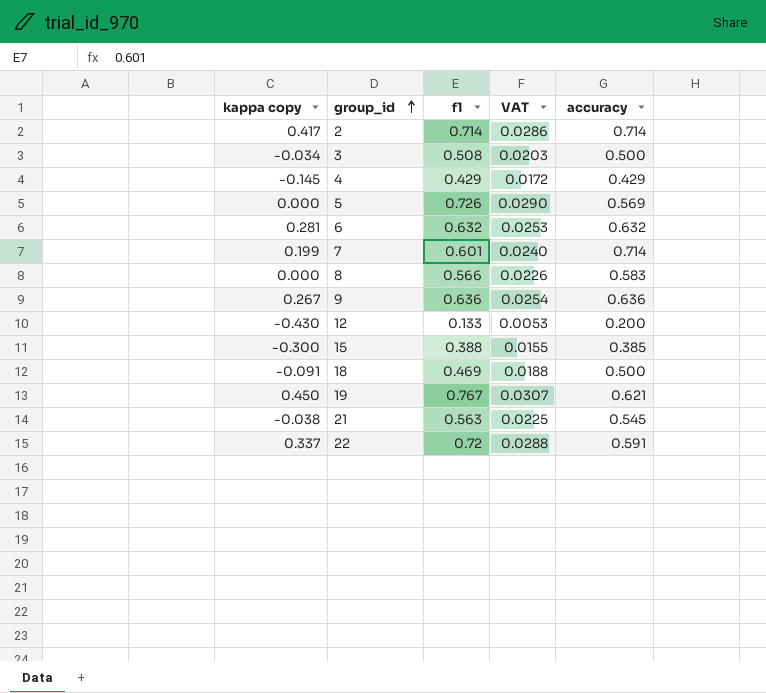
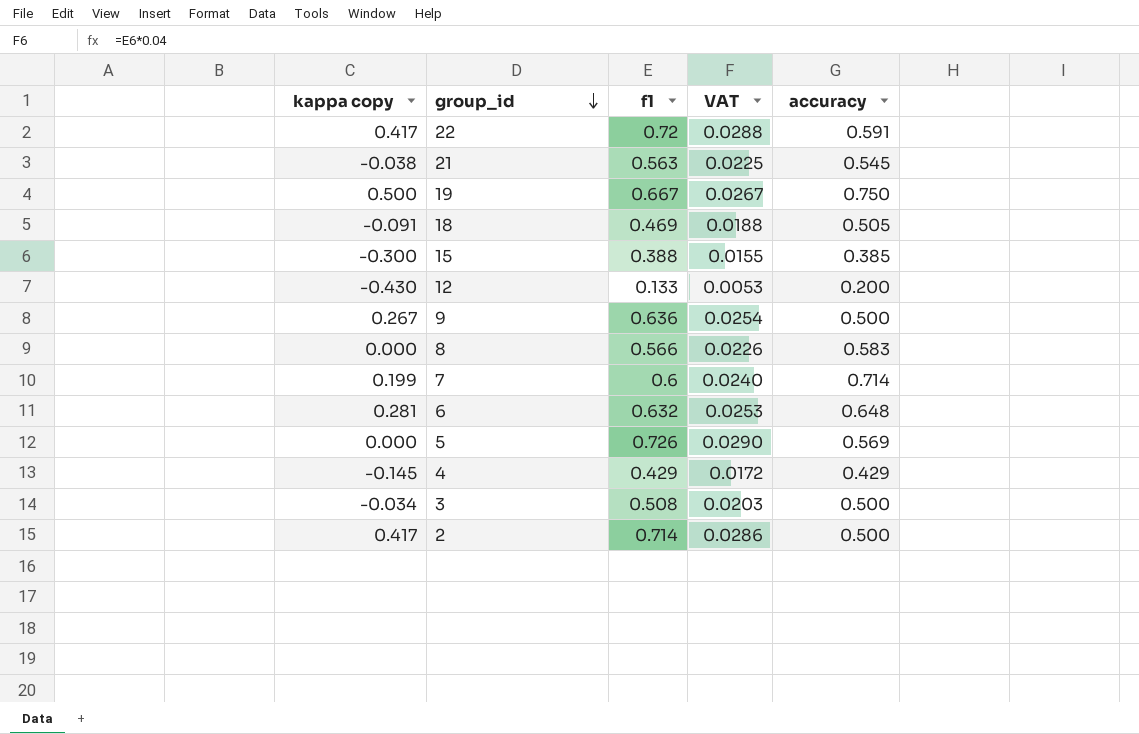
row order: group_id ascending -> group_id descending
22 | kappa copy: 0.337 -> 0.417
19 | kappa copy: 0.450 -> 0.500
19 | f1: 0.767 -> 0.667
19 | VAT: 0.0307 -> 0.0267
19 | accuracy: 0.621 -> 0.750
18 | accuracy: 0.500 -> 0.505
9 | accuracy: 0.636 -> 0.500
7 | f1: 0.601 -> 0.6
6 | accuracy: 0.632 -> 0.648
2 | accuracy: 0.714 -> 0.500

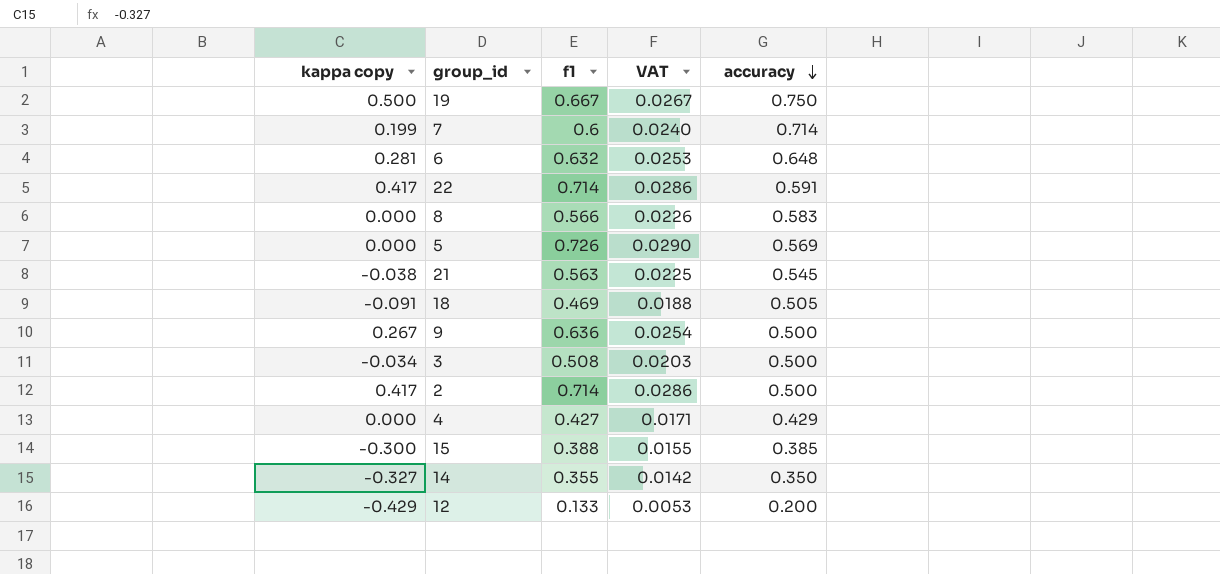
row order: group_id descending -> accuracy descending
22 | f1: 0.72 -> 0.714
22 | VAT: 0.0288 -> 0.0286
4 | kappa copy: -0.145 -> 0.000
4 | f1: 0.429 -> 0.427
4 | VAT: 0.0172 -> 0.0171
row 14: none -> -0.327 | 0.355 | 0.0142 | 0.350
12 | kappa copy: -0.430 -> -0.429

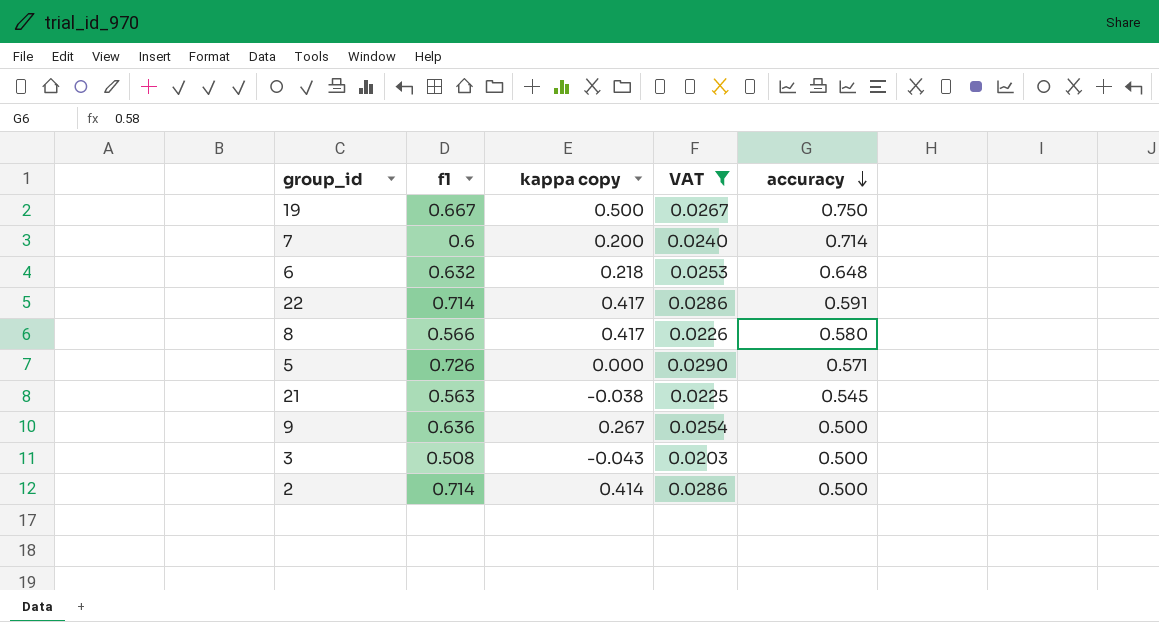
filter: none -> VAT >= 0.0203
column kappa copy | position: 1 -> 3
7 | kappa copy: 0.199 -> 0.200
6 | kappa copy: 0.281 -> 0.218
8 | kappa copy: 0.000 -> 0.417
8 | accuracy: 0.583 -> 0.580
5 | accuracy: 0.569 -> 0.571
3 | kappa copy: -0.034 -> -0.043
2 | kappa copy: 0.417 -> 0.414

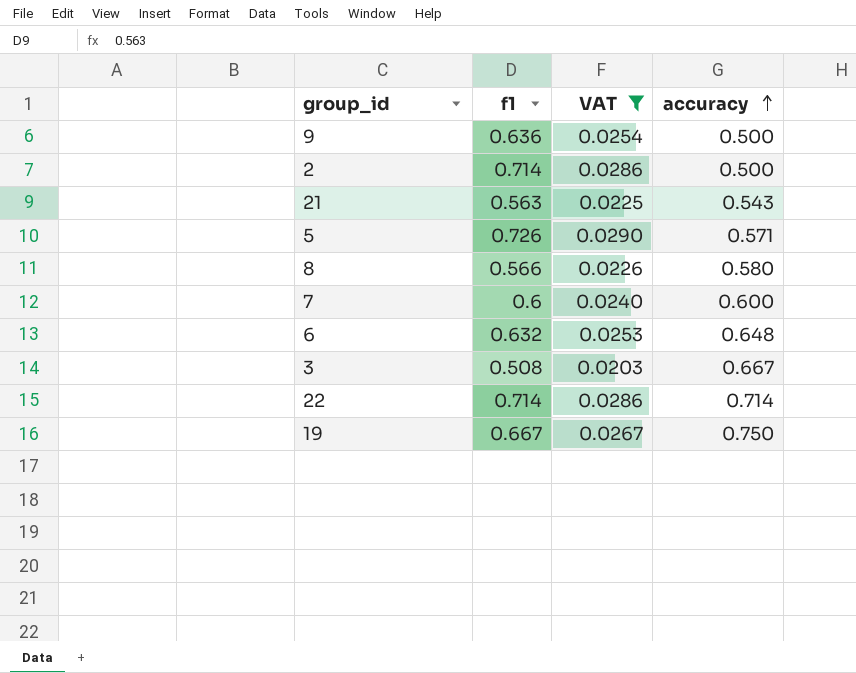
row order: accuracy descending -> accuracy ascending
column kappa copy | position: 3 -> none
21 | accuracy: 0.545 -> 0.543
7 | accuracy: 0.714 -> 0.600
3 | accuracy: 0.500 -> 0.667
22 | accuracy: 0.591 -> 0.714

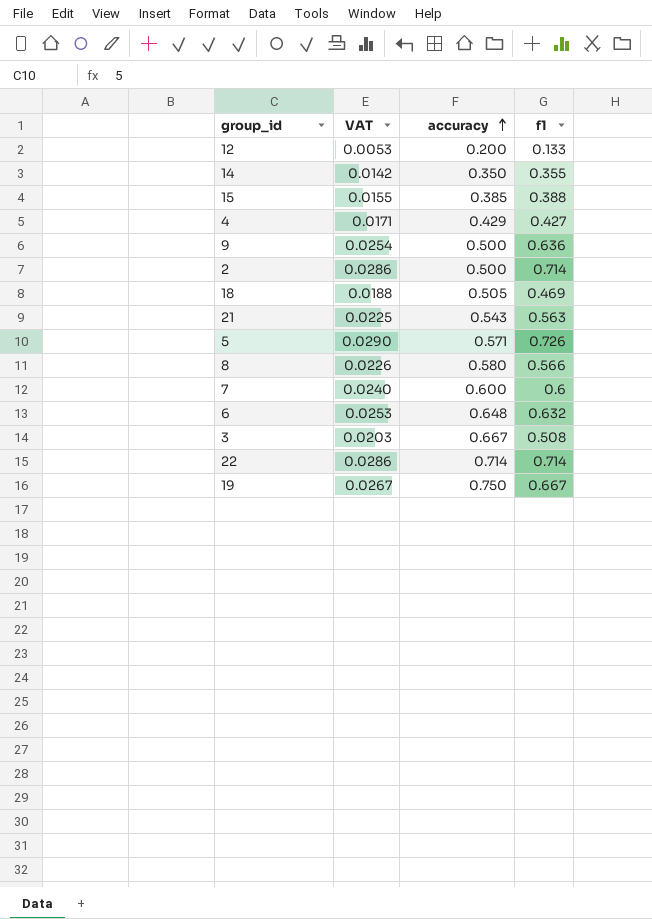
filter: VAT >= 0.0203 -> none
column f1 | position: 2 -> 4

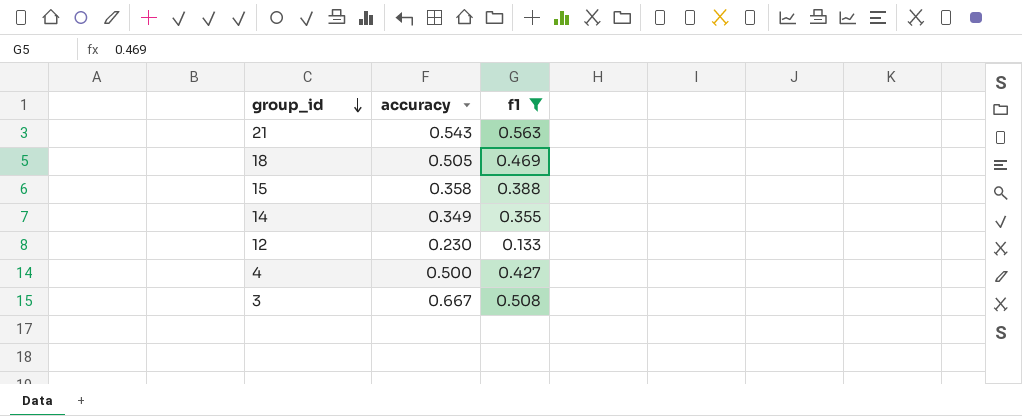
filter: none -> f1 <= 0.563
row order: accuracy ascending -> group_id descending
column VAT | formula: [f1] * 0.04 -> none
15 | accuracy: 0.385 -> 0.358
14 | accuracy: 0.350 -> 0.349
12 | accuracy: 0.200 -> 0.230
4 | accuracy: 0.429 -> 0.500

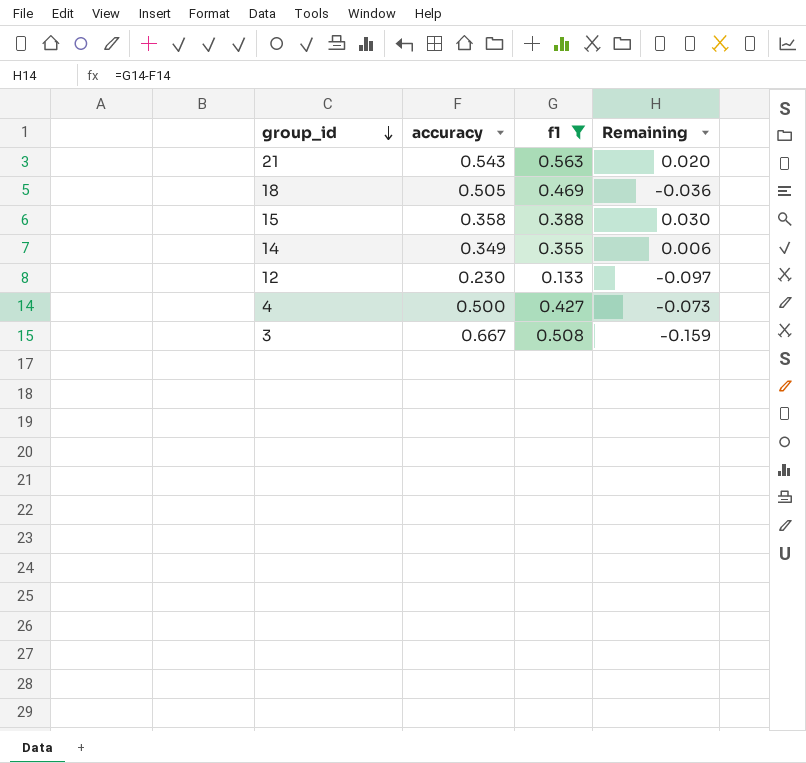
column Remaining | formula: none -> [f1] - [accuracy]

